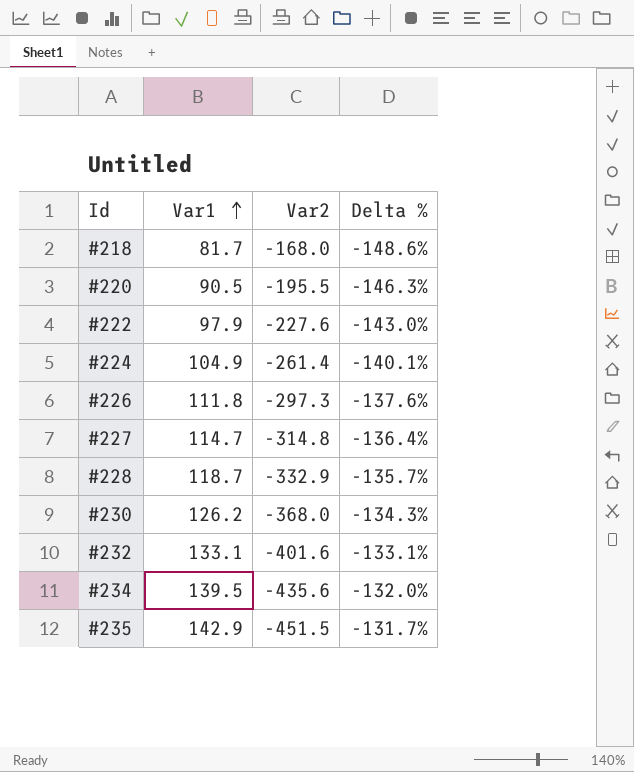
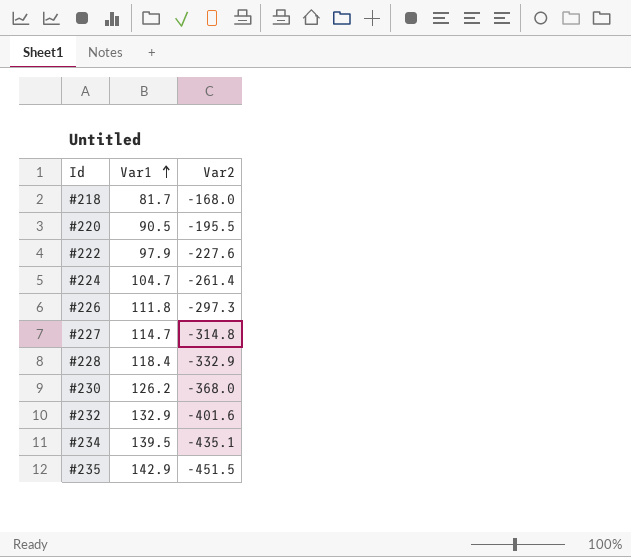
column Delta % | formula: ([Var1] - [Var2]) / [Var2] -> none
#224 | Var1: 104.9 -> 104.7
#228 | Var1: 118.7 -> 118.4
#232 | Var1: 133.1 -> 132.9
#234 | Var2: -435.6 -> -435.1

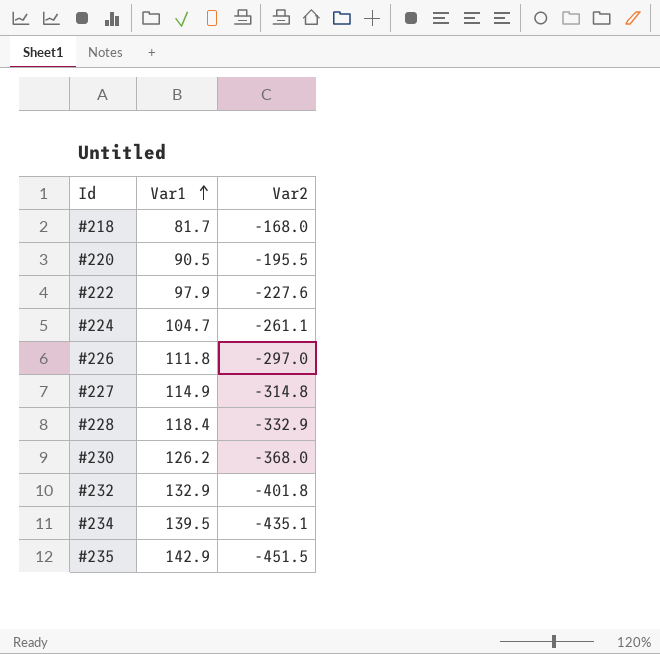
#224 | Var2: -261.4 -> -261.1
#226 | Var2: -297.3 -> -297.0
#227 | Var1: 114.7 -> 114.9
#232 | Var2: -401.6 -> -401.8

